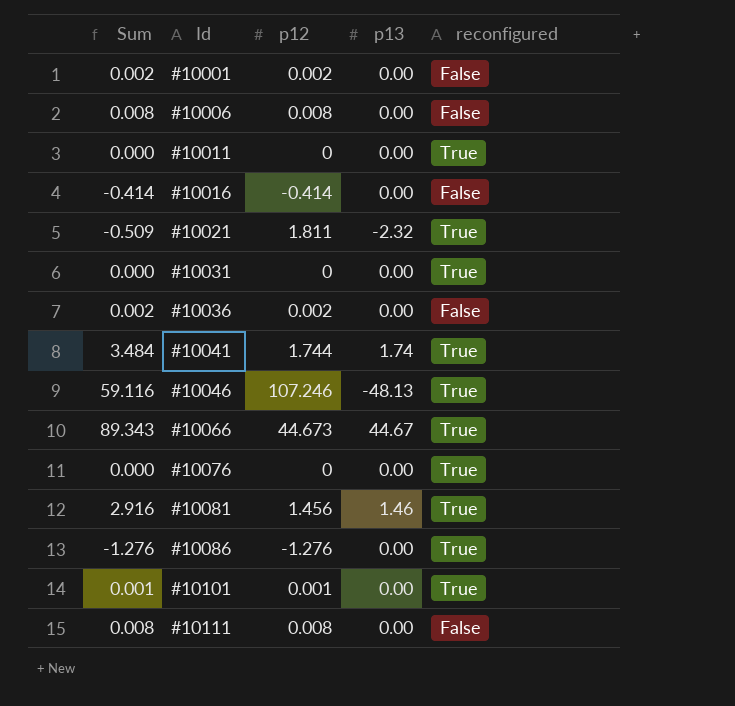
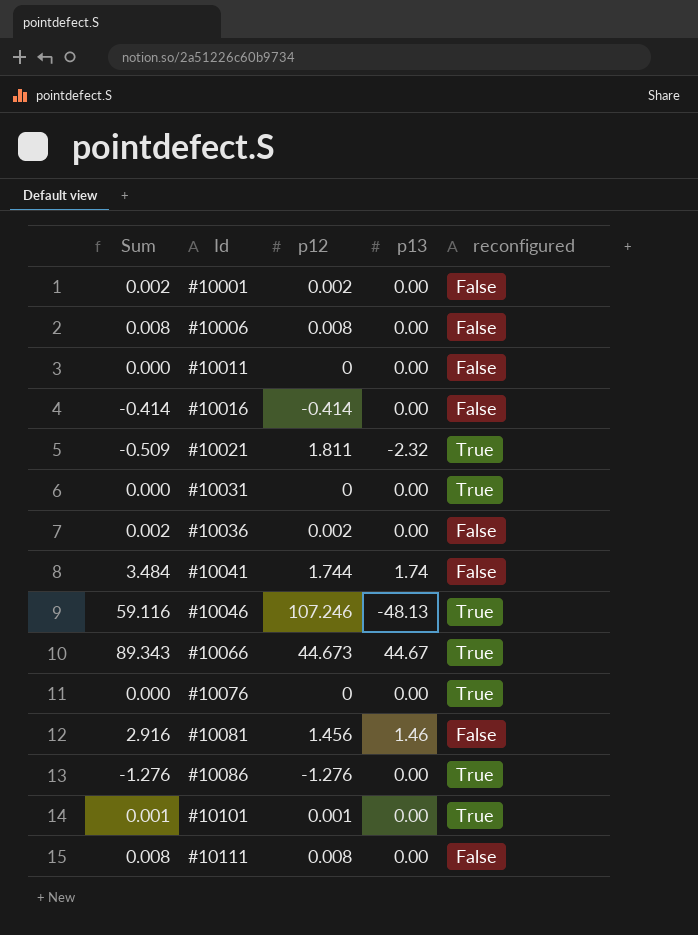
#10011 | reconfigured: True -> False
#10041 | reconfigured: True -> False
#10081 | reconfigured: True -> False

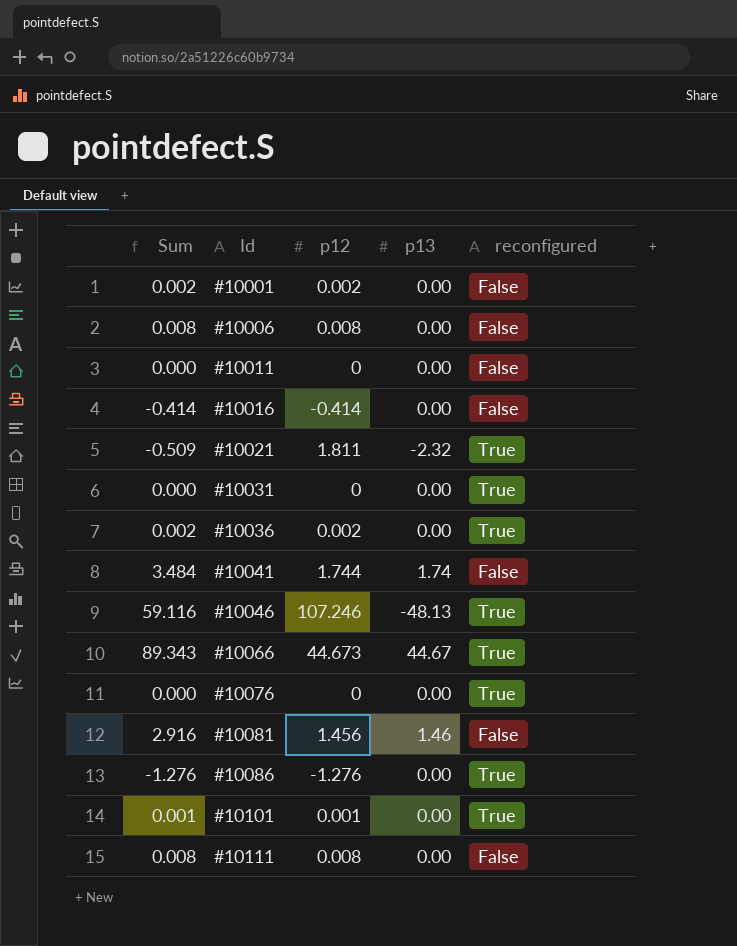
#10036 | reconfigured: False -> True

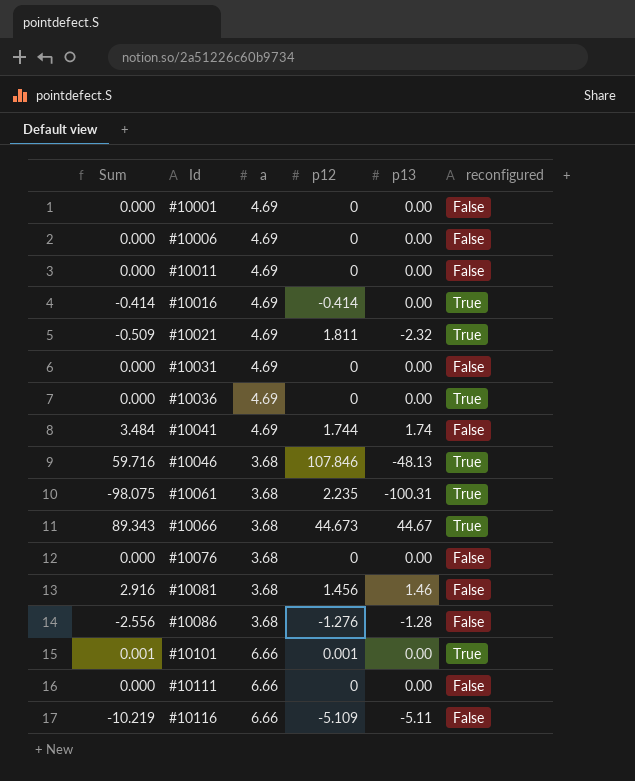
column a | position: none -> 3
#10001 | Sum: 0.002 -> 0.000
#10001 | p12: 0.002 -> 0
#10006 | Sum: 0.008 -> 0.000
#10006 | p12: 0.008 -> 0
#10016 | reconfigured: False -> True
#10031 | reconfigured: True -> False
#10036 | Sum: 0.002 -> 0.000
#10036 | p12: 0.002 -> 0
#10046 | Sum: 59.116 -> 59.716
#10046 | p12: 107.246 -> 107.846
row #10061: none -> -98.075 | 3.68 | 2.235 | -100.31 | True
#10076 | reconfigured: True -> False
#10086 | Sum: -1.276 -> -2.556
#10086 | p13: 0.00 -> -1.28
#10086 | reconfigured: True -> False
#10111 | Sum: 0.008 -> 0.000
#10111 | p12: 0.008 -> 0
row #10116: none -> -10.219 | 6.66 | -5.109 | -5.11 | False

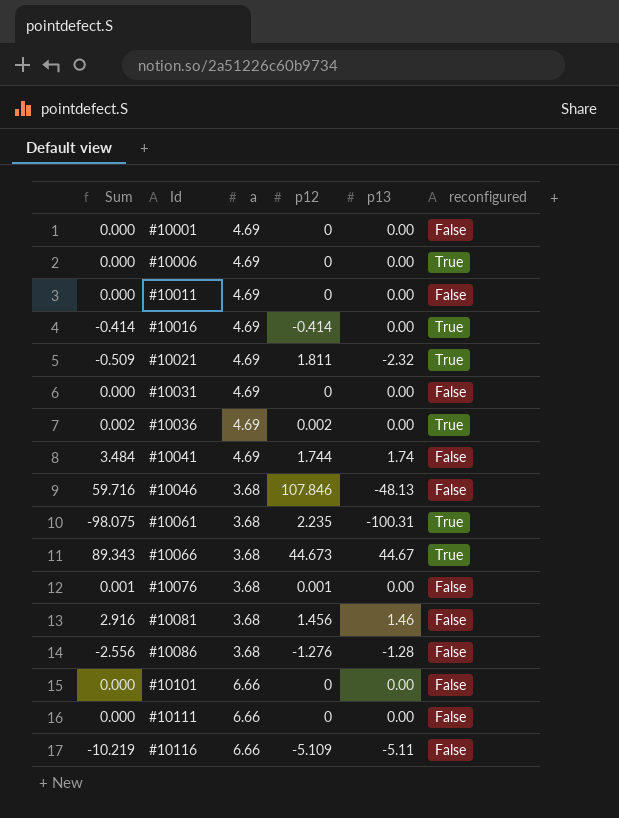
#10006 | reconfigured: False -> True
#10036 | Sum: 0.000 -> 0.002
#10036 | p12: 0 -> 0.002
#10046 | reconfigured: True -> False
#10076 | Sum: 0.000 -> 0.001
#10076 | p12: 0 -> 0.001
#10101 | Sum: 0.001 -> 0.000
#10101 | p12: 0.001 -> 0
#10101 | reconfigured: True -> False

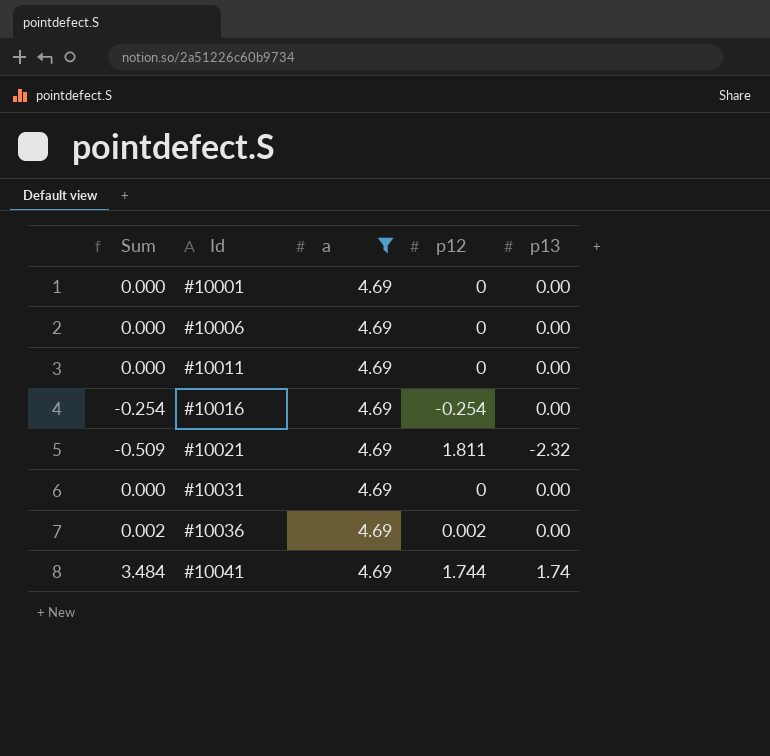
filter: none -> a = 4.69
column reconfigured | position: 6 -> none
#10016 | Sum: -0.414 -> -0.254
#10016 | p12: -0.414 -> -0.254

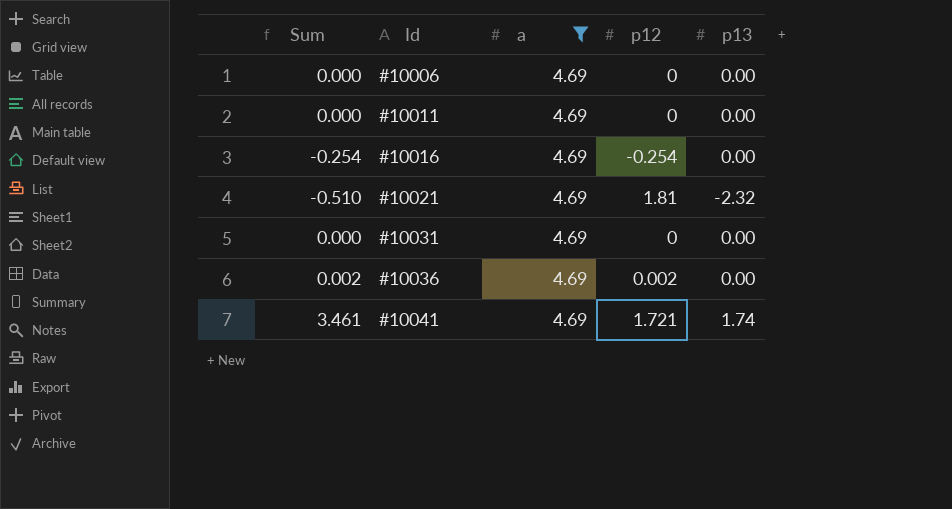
row #10001: 0.000 | 4.69 | 0 | 0.00 -> none
#10021 | Sum: -0.509 -> -0.510
#10021 | p12: 1.811 -> 1.81
#10041 | Sum: 3.484 -> 3.461
#10041 | p12: 1.744 -> 1.721

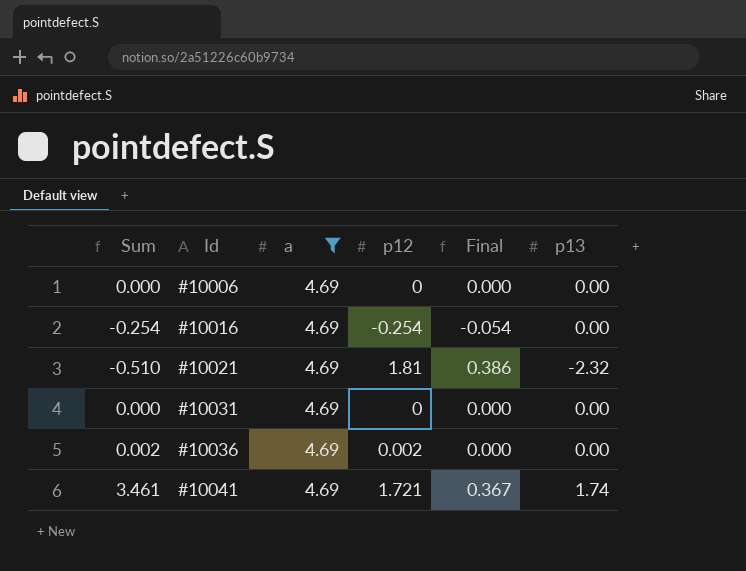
column Final | formula: none -> [p12] / [a]
row #10011: 0.000 | 4.69 | 0 | 0.00 -> none

